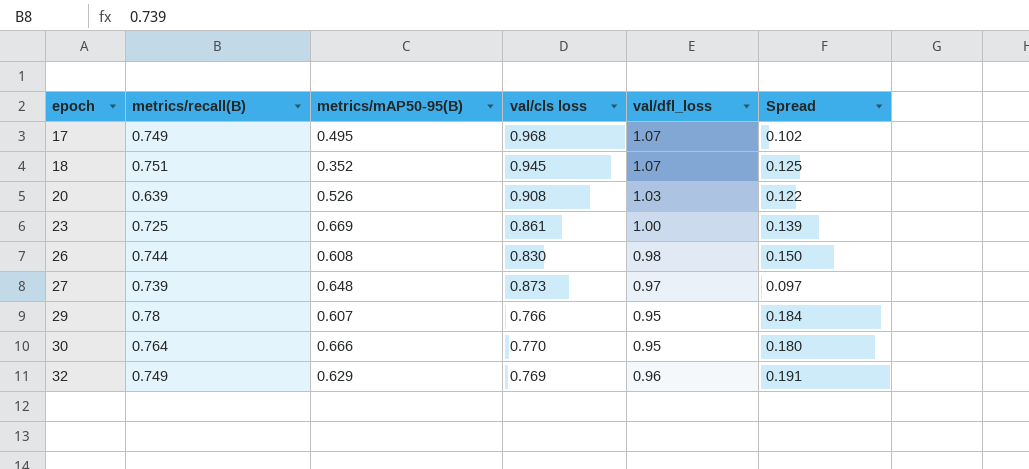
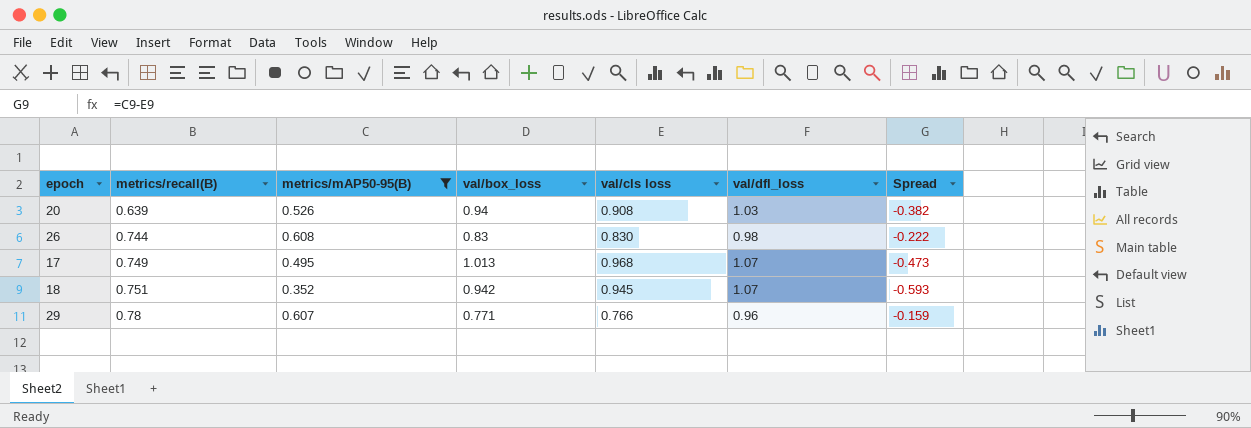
filter: none -> metrics/mAP50-95(B) <= 0.608
row order: epoch ascending -> metrics/recall(B) ascending
column val/box_loss | position: none -> 4
column Spread | formula: [val/dfl_loss] - [val/cls loss] -> [metrics/mAP50-95(B)] - [val/cls loss]
29 | val/dfl_loss: 0.95 -> 0.96

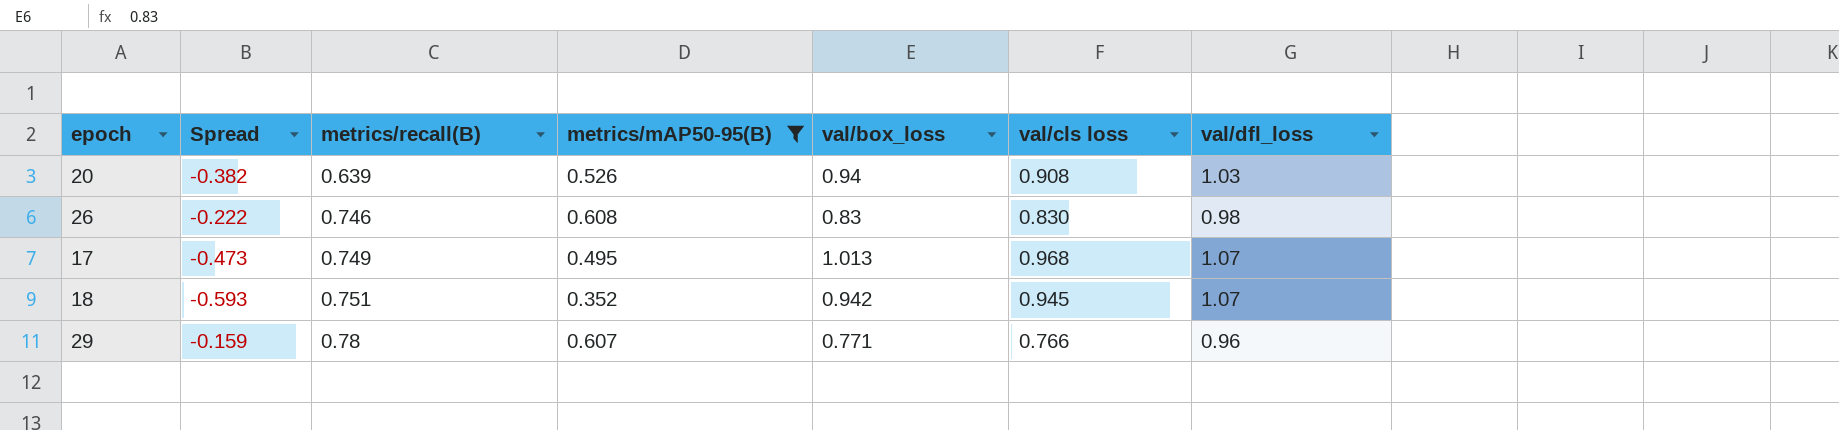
column Spread | position: 7 -> 2
26 | metrics/recall(B): 0.744 -> 0.746

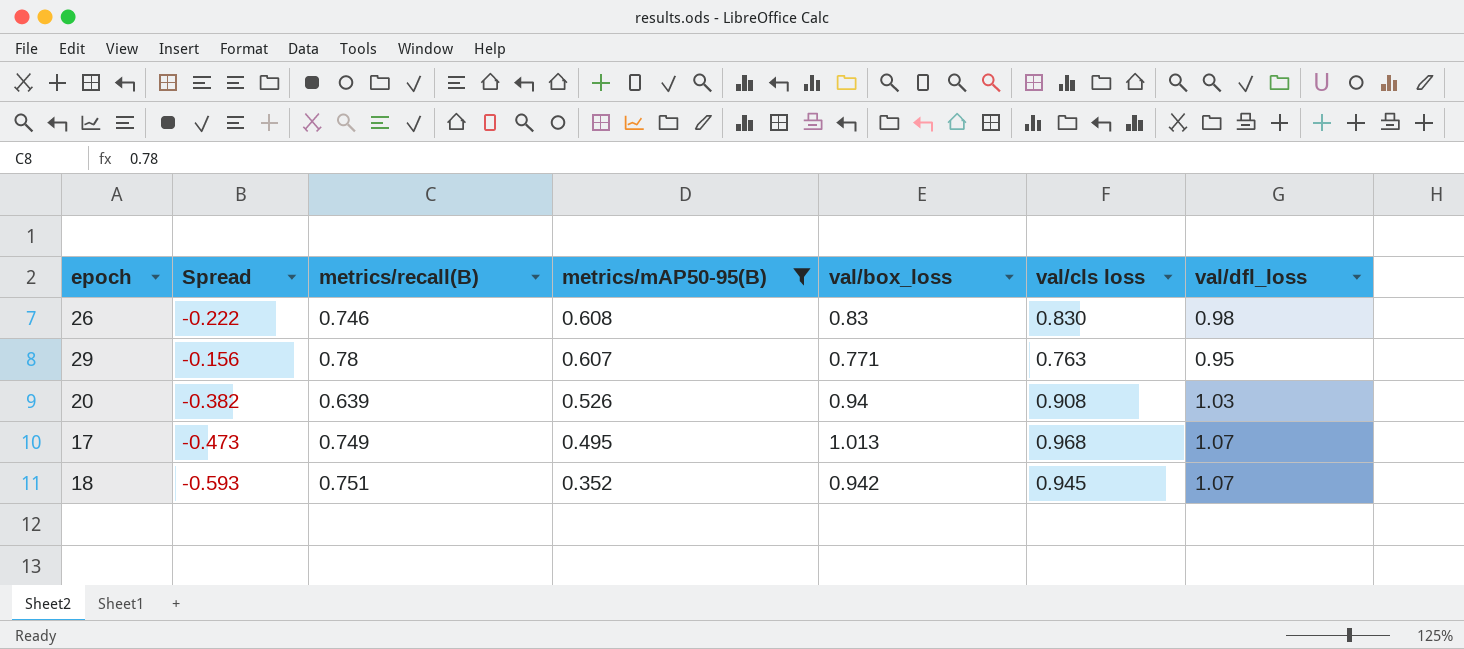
row order: metrics/recall(B) ascending -> metrics/mAP50-95(B) descending
29 | Spread: -0.159 -> -0.156
29 | val/cls loss: 0.766 -> 0.763
29 | val/dfl_loss: 0.96 -> 0.95

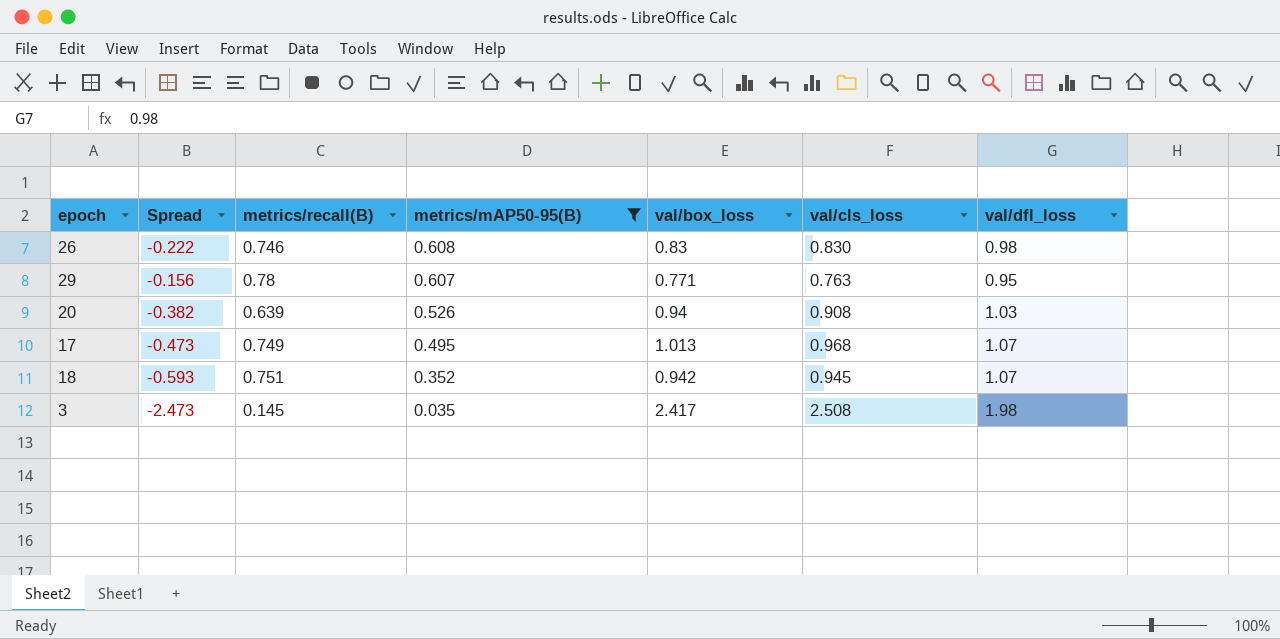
column name: val/cls loss -> val/cls_loss
row 3: none -> -2.473 | 0.145 | 0.035 | 2.417 | 2.508 | 1.98

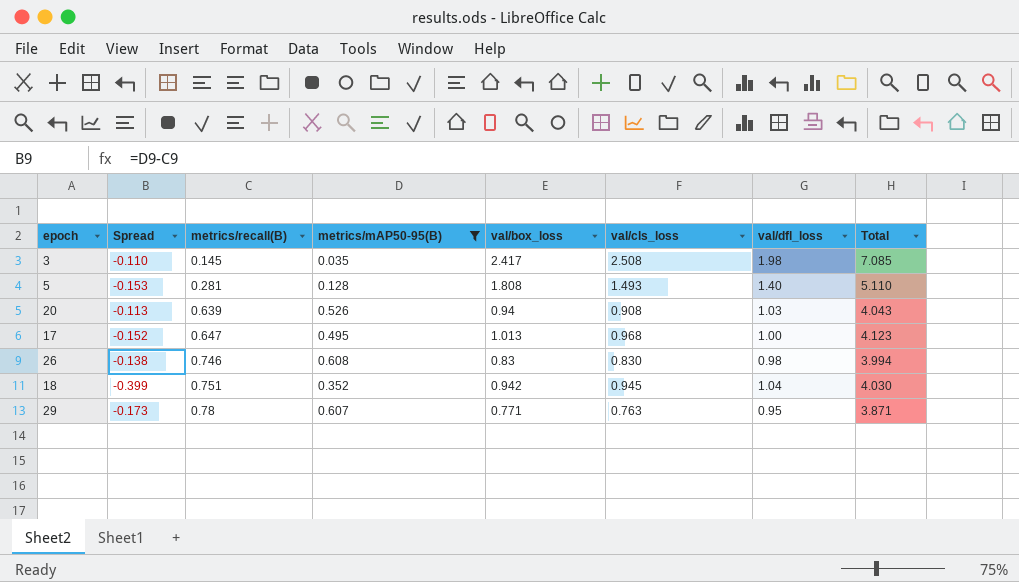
row order: metrics/mAP50-95(B) descending -> metrics/recall(B) ascending
column Spread | formula: [metrics/mAP50-95(B)] - [val/cls_loss] -> [metrics/mAP50-95(B)] - [metrics/recall(B)]
column Total | formula: none -> [metrics/recall(B)] + [metrics/mAP50-95(B)] + [val/box_loss] + [val/cls_loss] + [val/dfl_loss]
row 5: none -> -0.153 | 0.281 | 0.128 | 1.808 | 1.493 | 1.40 | 5.110
17 | metrics/recall(B): 0.749 -> 0.647
17 | val/dfl_loss: 1.07 -> 1.00
18 | val/dfl_loss: 1.07 -> 1.04

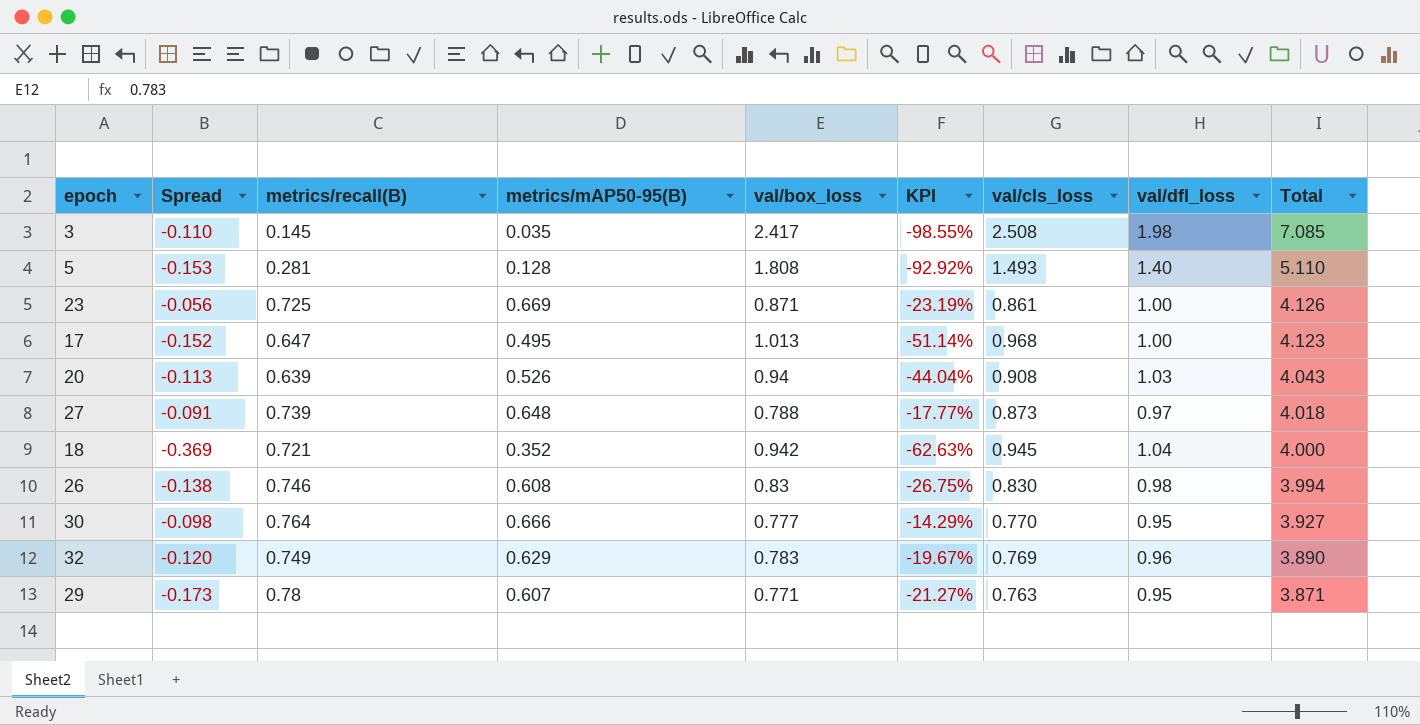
filter: metrics/mAP50-95(B) <= 0.608 -> none
row order: metrics/recall(B) ascending -> Total descending
column KPI | formula: none -> ([metrics/mAP50-95(B)] - [val/box_loss]) / [val/box_loss]
18 | Spread: -0.399 -> -0.369
18 | metrics/recall(B): 0.751 -> 0.721
18 | Total: 4.030 -> 4.000

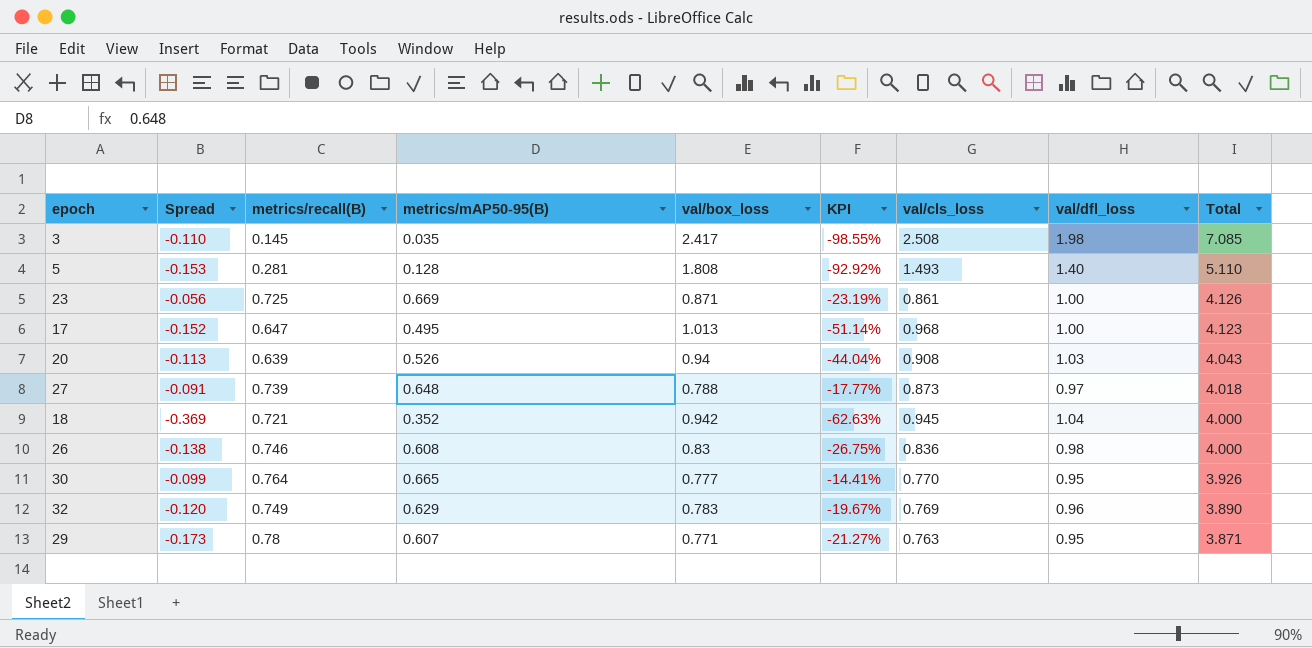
26 | val/cls_loss: 0.830 -> 0.836
26 | Total: 3.994 -> 4.000
30 | Spread: -0.098 -> -0.099
30 | metrics/mAP50-95(B): 0.666 -> 0.665
30 | KPI: -14.29% -> -14.41%
30 | Total: 3.927 -> 3.926

